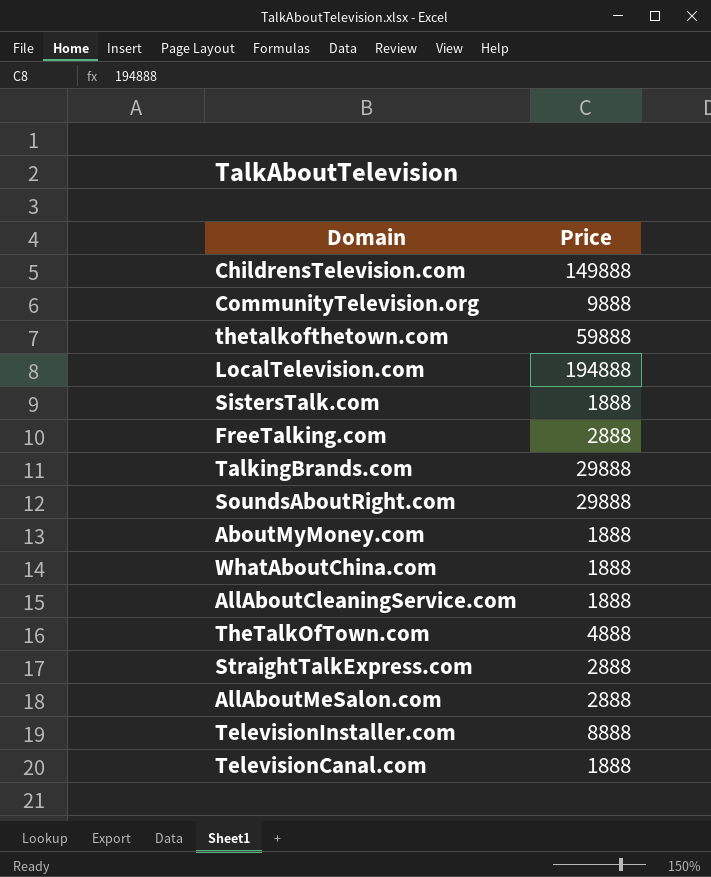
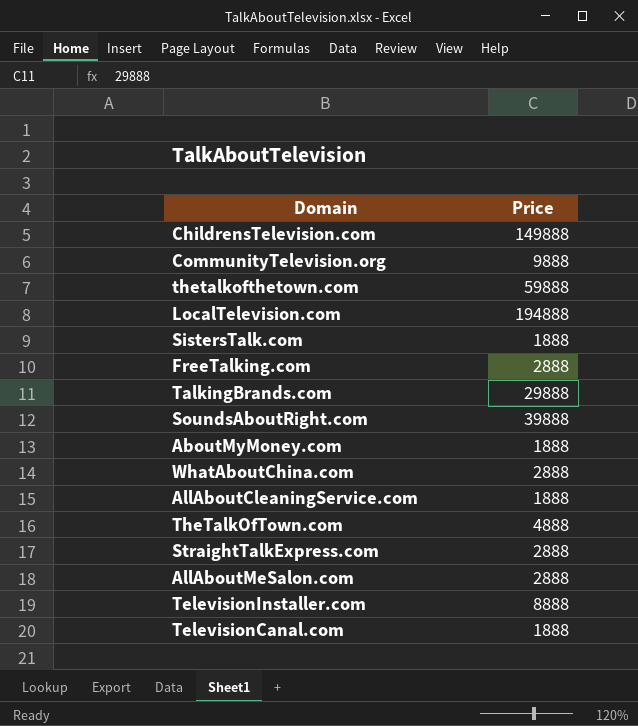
SoundsAboutRight.com | Price: 29888 -> 39888
WhatAboutChina.com | Price: 1888 -> 2888

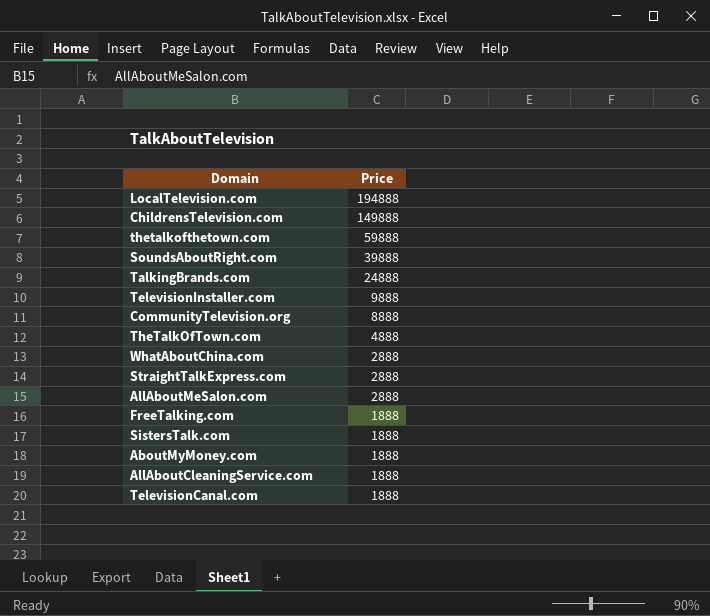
row order: none -> Price descending
TalkingBrands.com | Price: 29888 -> 24888
TelevisionInstaller.com | Price: 8888 -> 9888
CommunityTelevision.org | Price: 9888 -> 8888
FreeTalking.com | Price: 2888 -> 1888

